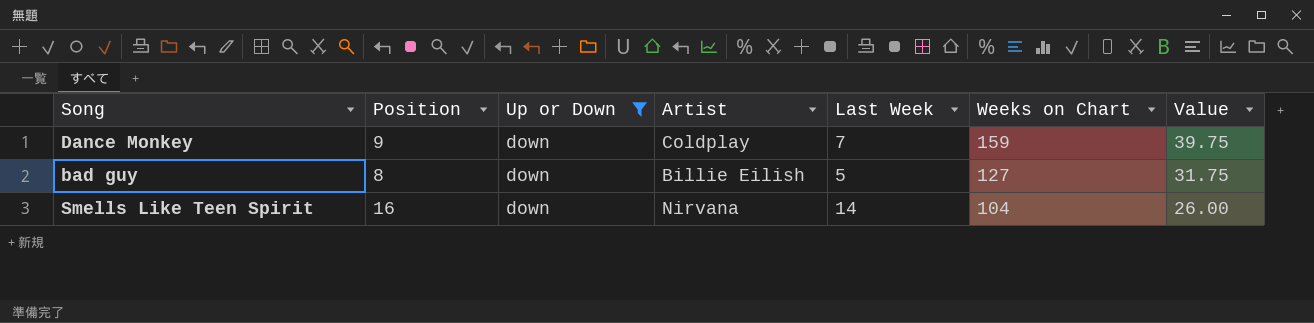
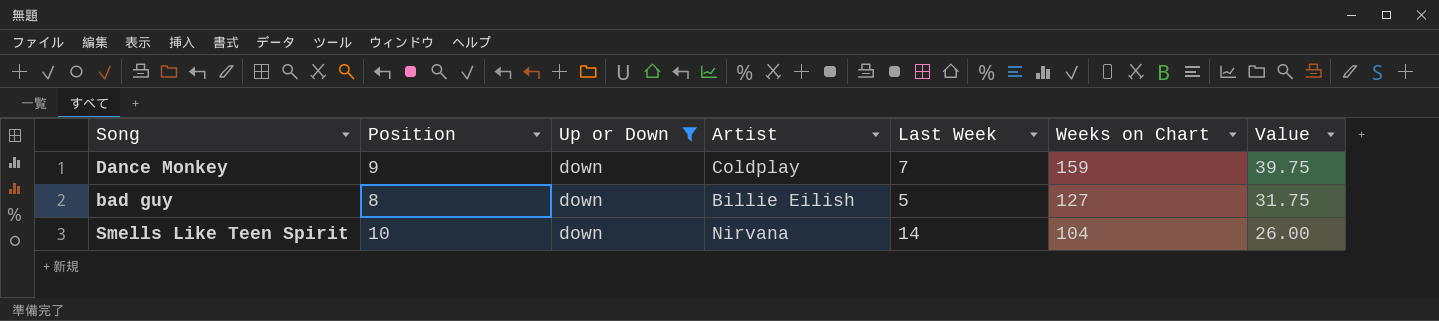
Smells Like Teen Spirit | Position: 16 -> 10

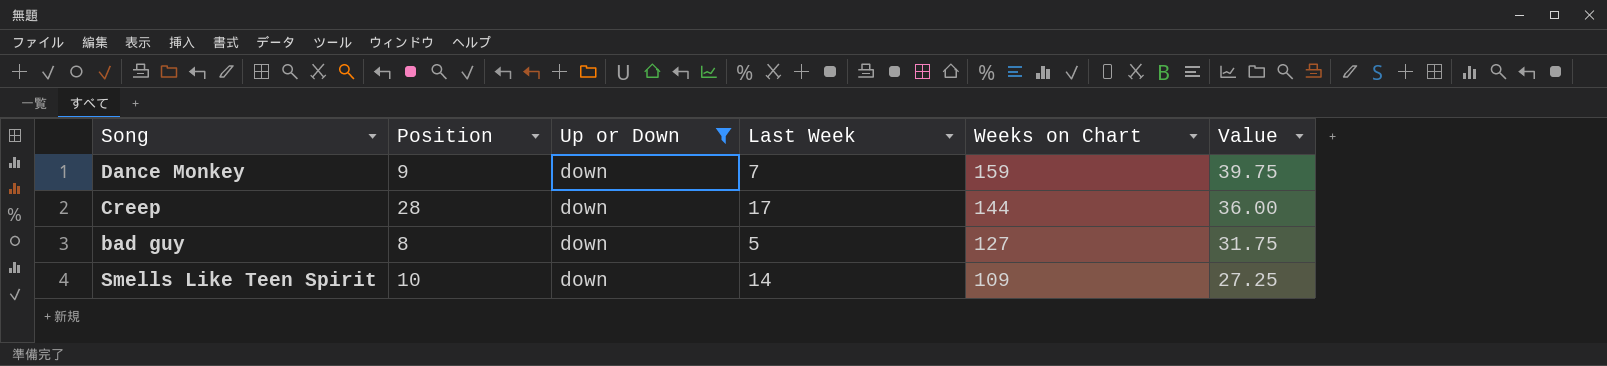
column Artist | position: 4 -> none
row Creep: none -> 28 | down | 17 | 144 | 36.00
Smells Like Teen Spirit | Weeks on Chart: 104 -> 109
Smells Like Teen Spirit | Value: 26.00 -> 27.25

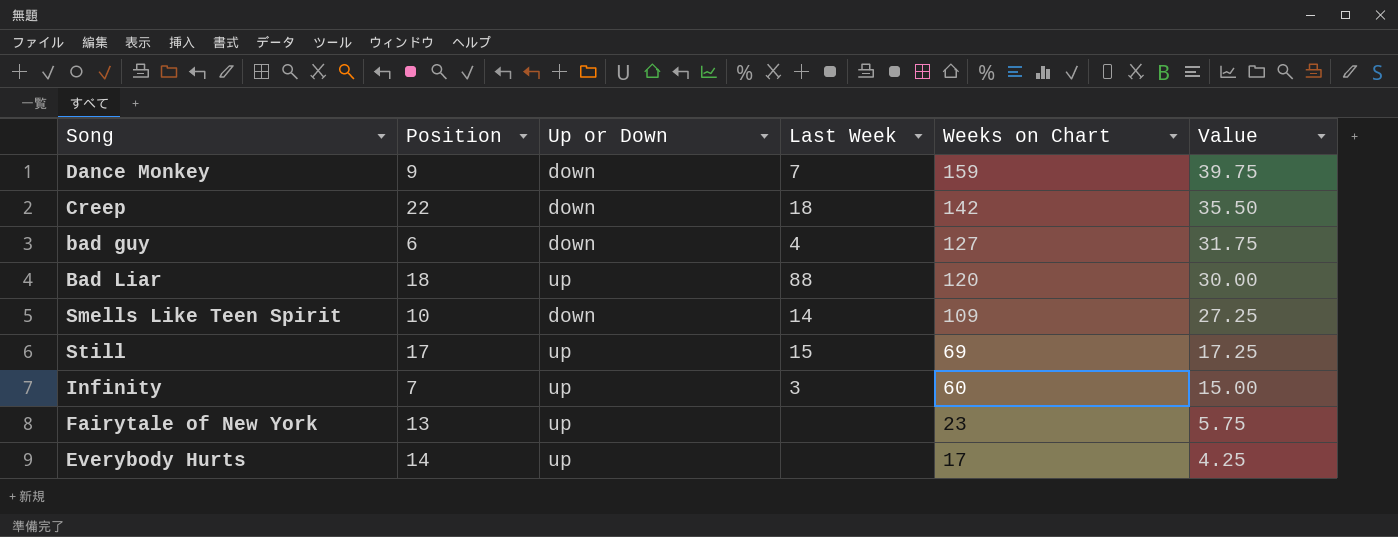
filter: Up or Down = down -> none
Creep | Position: 28 -> 22
Creep | Last Week: 17 -> 18
Creep | Weeks on Chart: 144 -> 142
Creep | Value: 36.00 -> 35.50
bad guy | Position: 8 -> 6
bad guy | Last Week: 5 -> 4

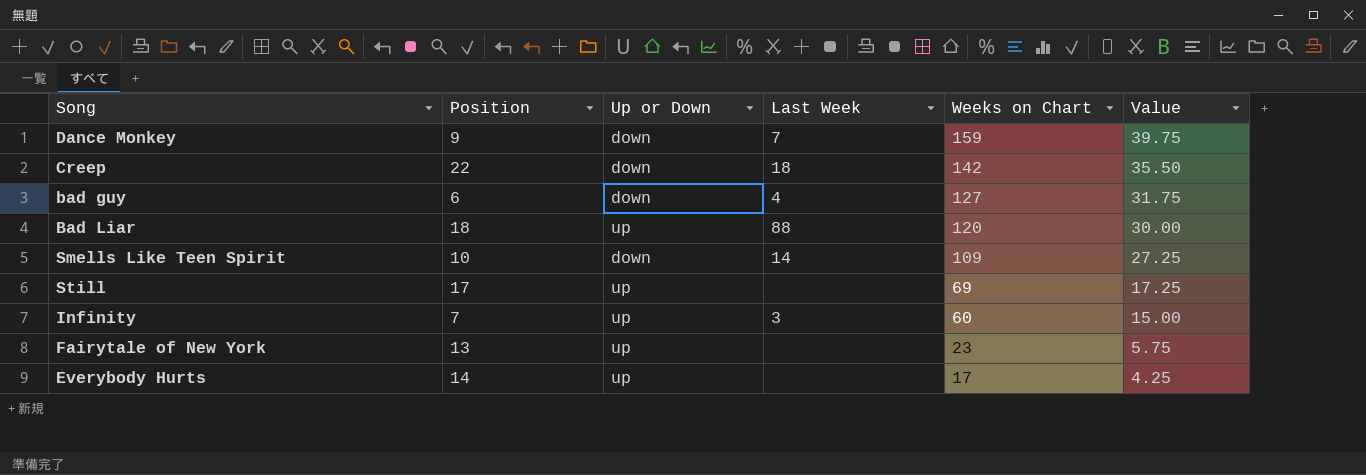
Still | Last Week: 15 -> none

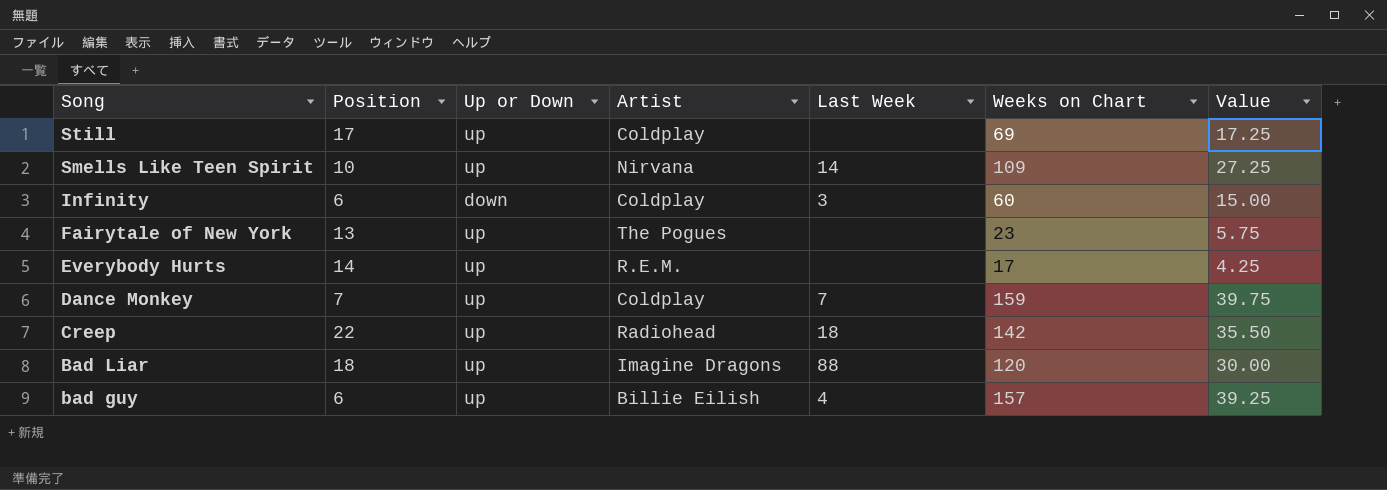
row order: Weeks on Chart descending -> Song descending
column Artist | position: none -> 4
Smells Like Teen Spirit | Up or Down: down -> up
Infinity | Position: 7 -> 6
Infinity | Up or Down: up -> down
Dance Monkey | Position: 9 -> 7
Dance Monkey | Up or Down: down -> up
Creep | Up or Down: down -> up
bad guy | Up or Down: down -> up
bad guy | Weeks on Chart: 127 -> 157
bad guy | Value: 31.75 -> 39.25

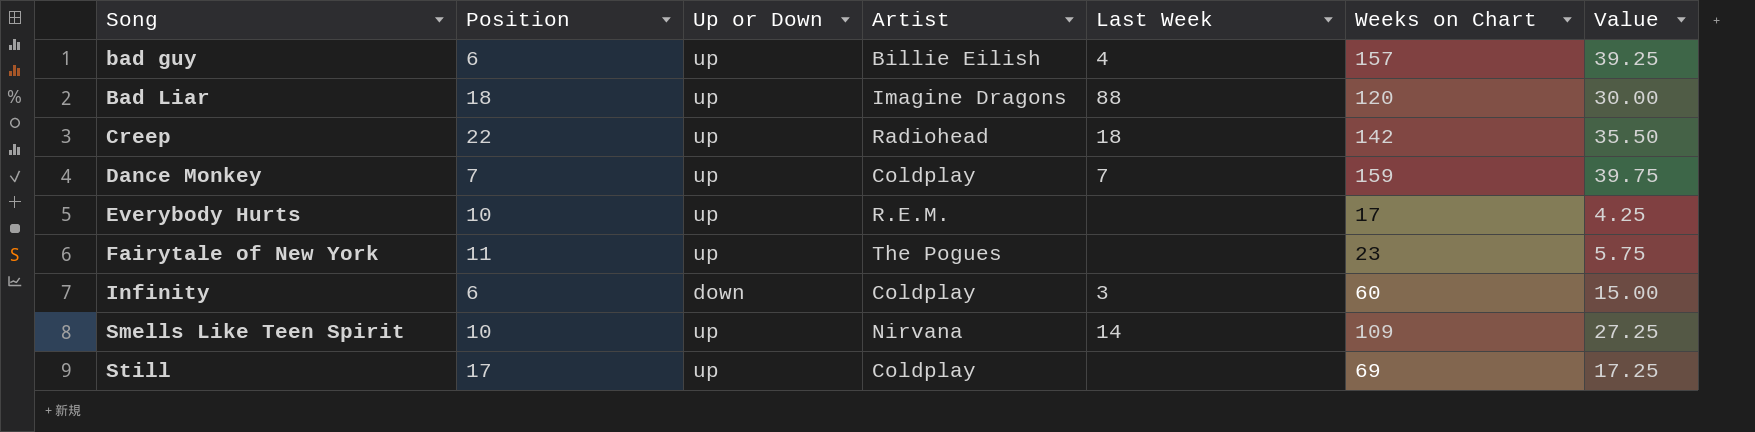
row order: Song descending -> Song ascending
Everybody Hurts | Position: 14 -> 10
Fairytale of New York | Position: 13 -> 11

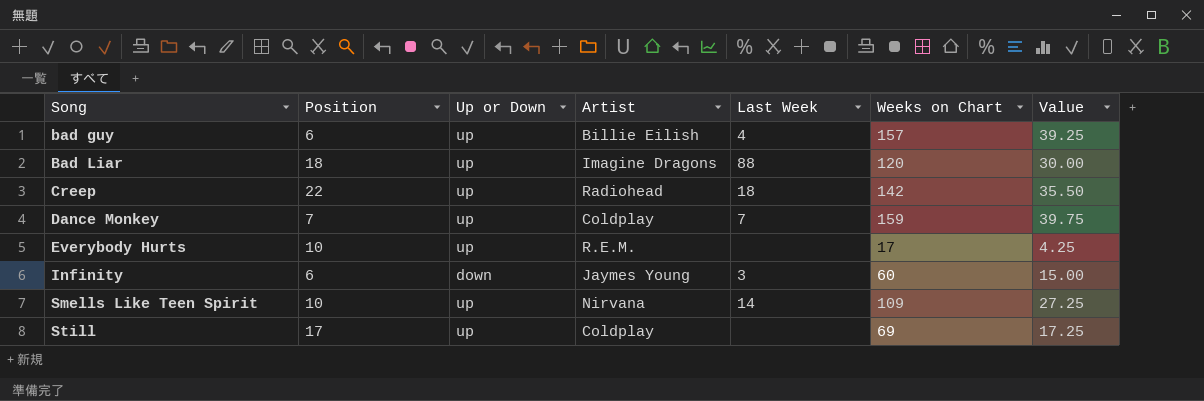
row Fairytale of New York: 11 | up | The Pogues | none | 23 | 5.75 -> none
Infinity | Artist: Coldplay -> Jaymes Young

